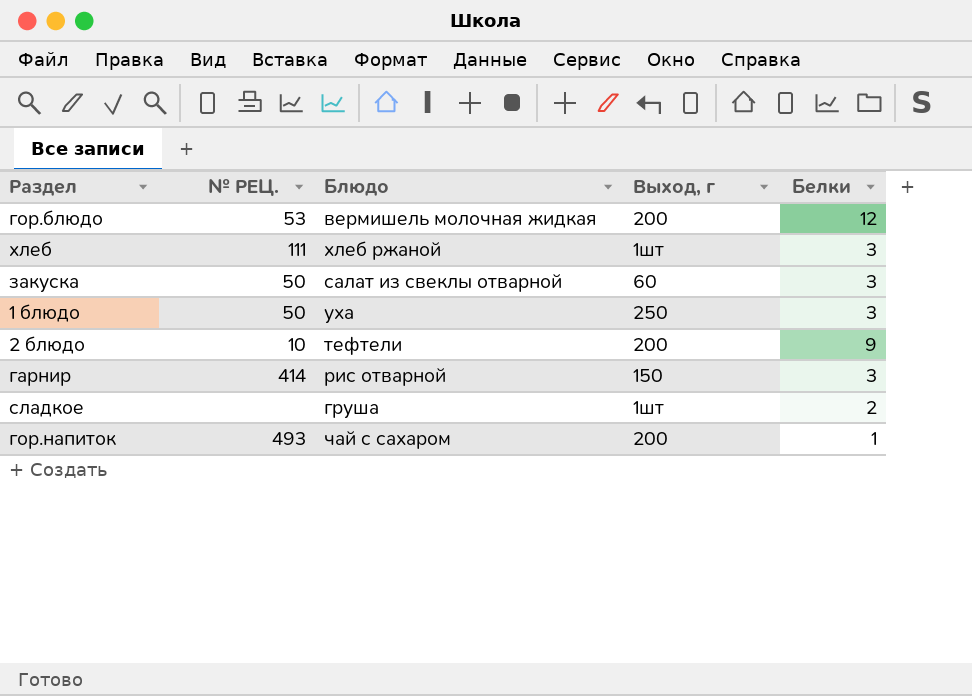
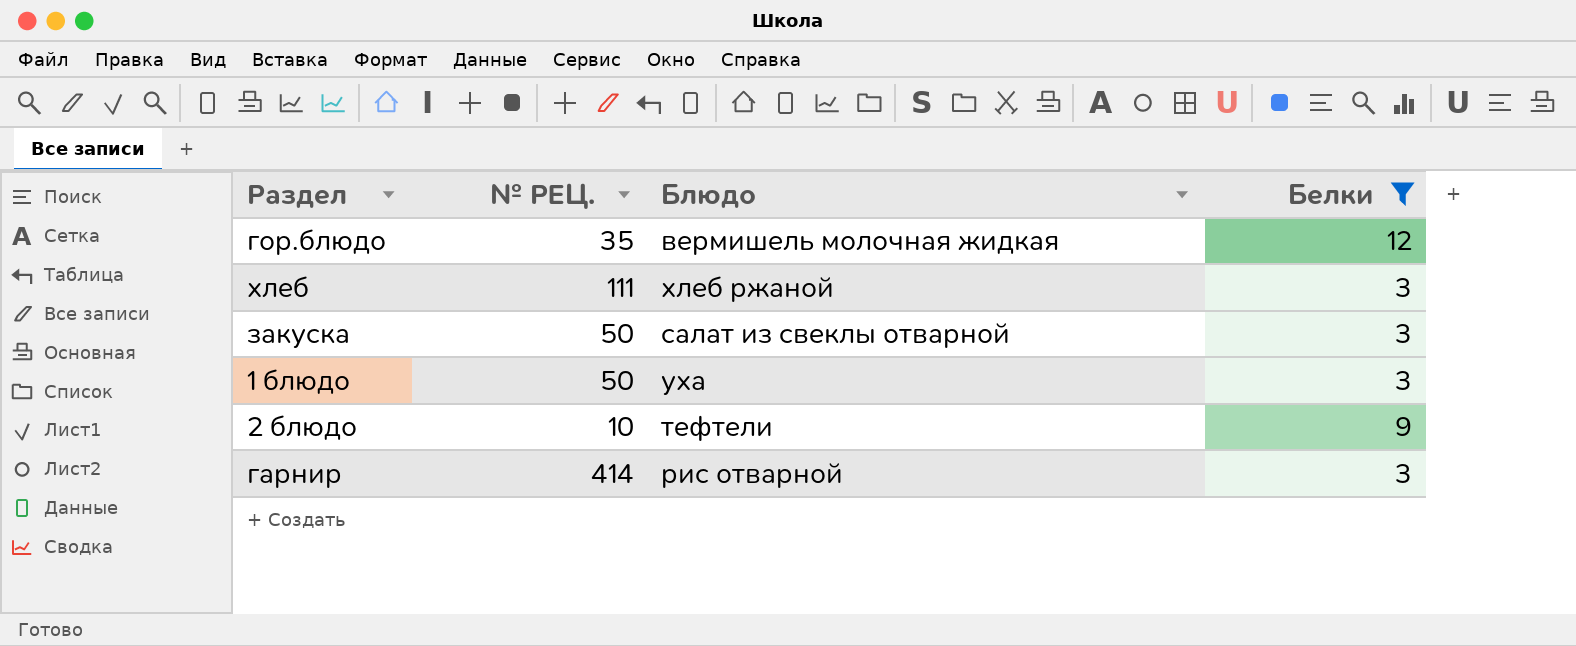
filter: none -> Белки >= 3
column Выход, г | position: 4 -> none
гор.блюдо | № РЕЦ.: 53 -> 35

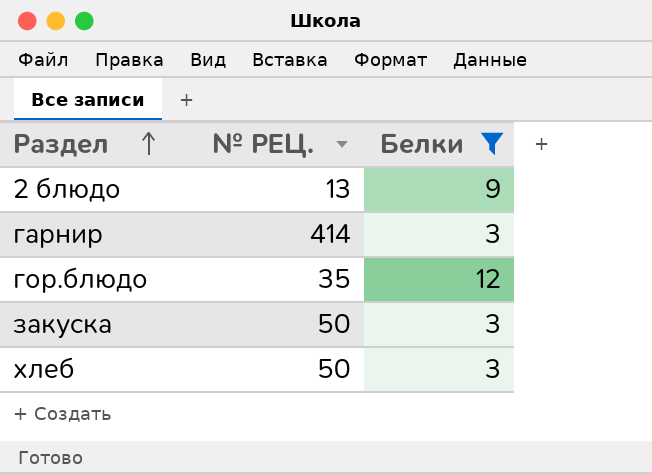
row order: none -> Раздел ascending
column Блюдо | position: 3 -> none
row 1 блюдо: 50 | уха | 3 -> none
2 блюдо | № РЕЦ.: 10 -> 13
хлеб | № РЕЦ.: 111 -> 50

